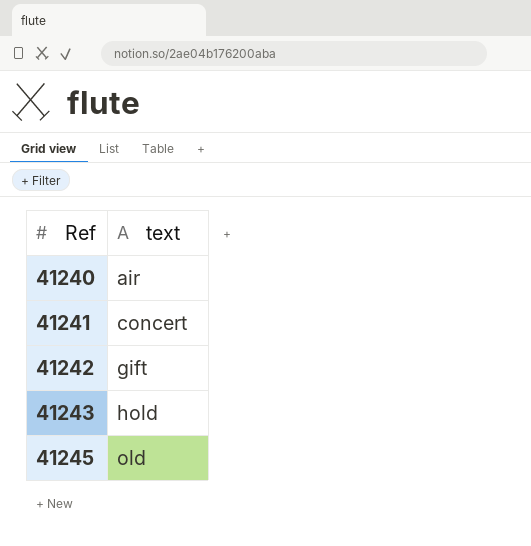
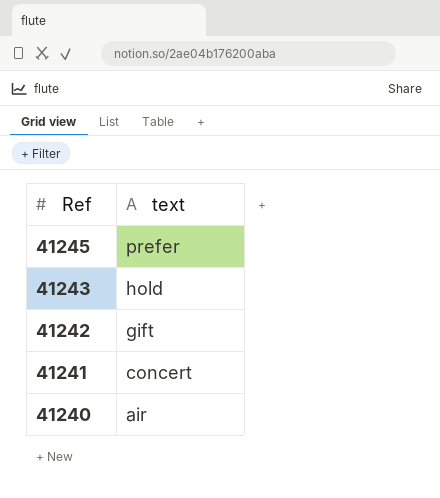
row order: Ref ascending -> Ref descending
41245 | text: old -> prefer

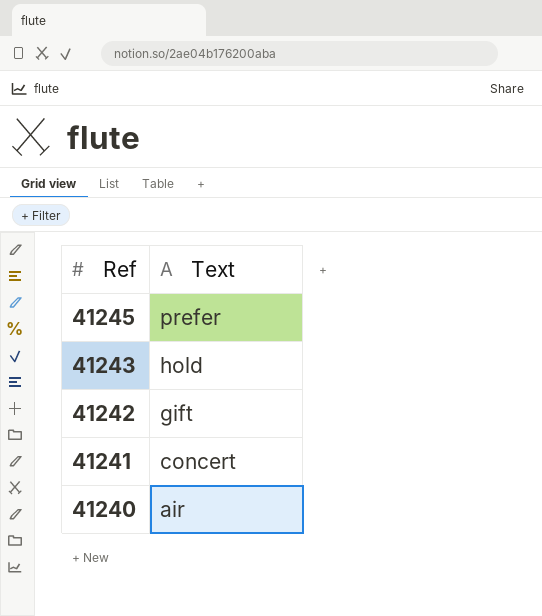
column name: text -> Text

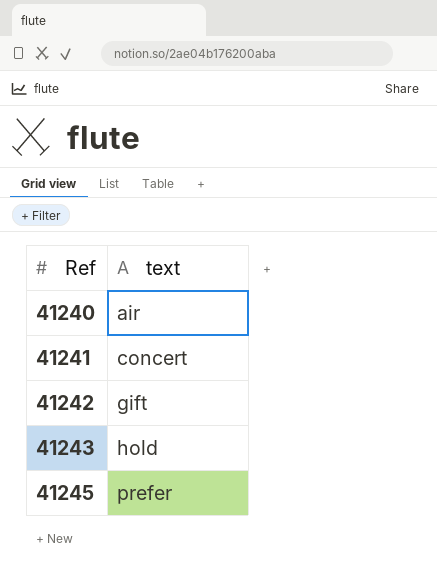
row order: Ref descending -> Ref ascending
column name: Text -> text

